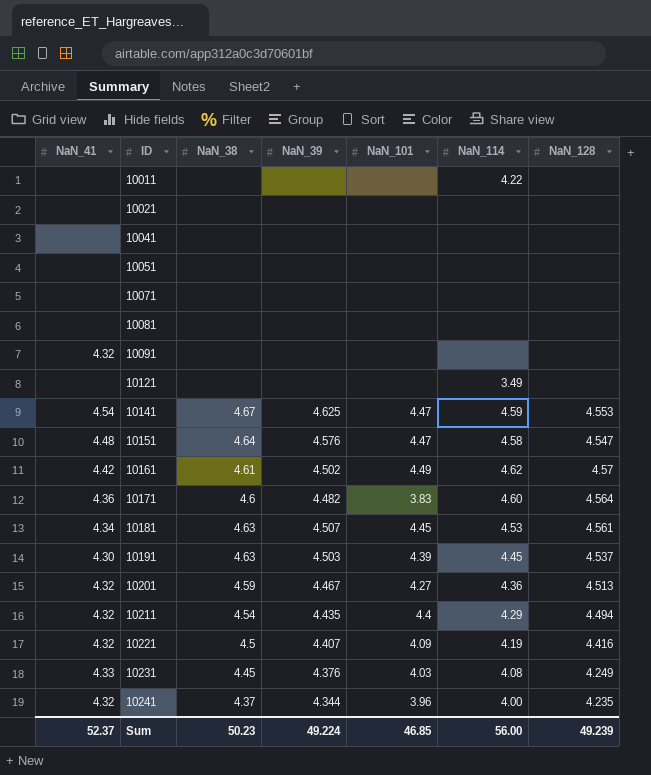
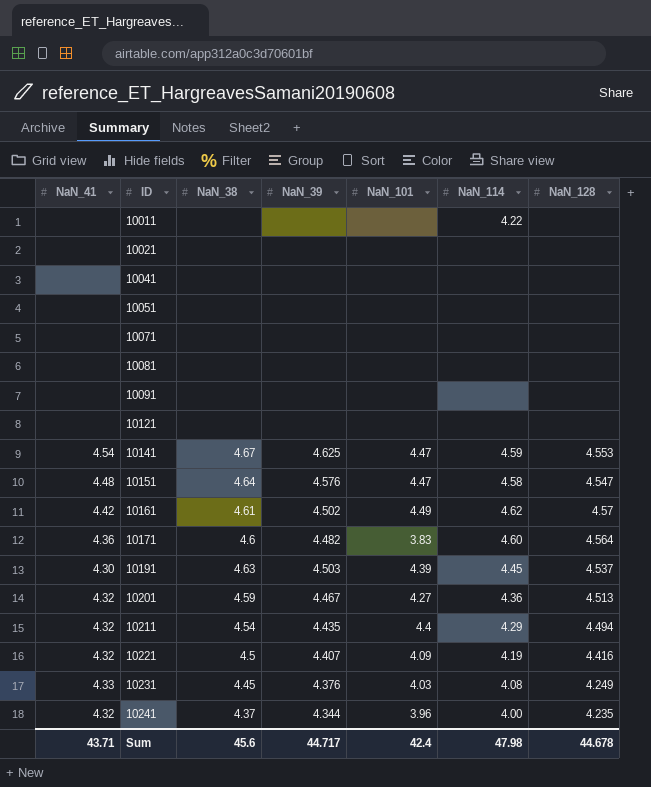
row 10181: 4.34 | 4.63 | 4.507 | 4.45 | 4.53 | 4.561 -> none
10091 | NaN_41: 4.32 -> none
10121 | NaN_114: 3.49 -> none
Sum | NaN_41: 52.37 -> 43.71
Sum | NaN_38: 50.23 -> 45.6
Sum | NaN_39: 49.224 -> 44.717
Sum | NaN_101: 46.85 -> 42.4
Sum | NaN_114: 56.00 -> 47.98
Sum | NaN_128: 49.239 -> 44.678

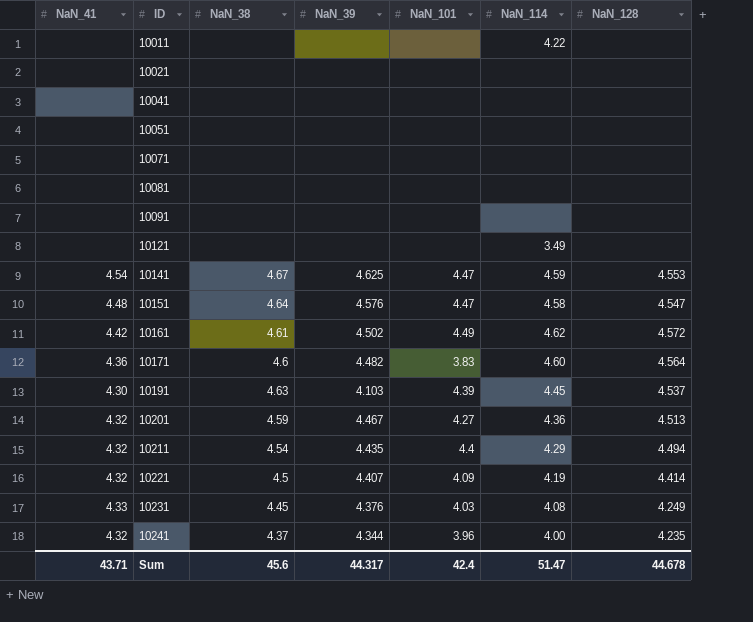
10121 | NaN_114: none -> 3.49
10161 | NaN_128: 4.57 -> 4.572
10191 | NaN_39: 4.503 -> 4.103
10221 | NaN_128: 4.416 -> 4.414
Sum | NaN_39: 44.717 -> 44.317
Sum | NaN_114: 47.98 -> 51.47

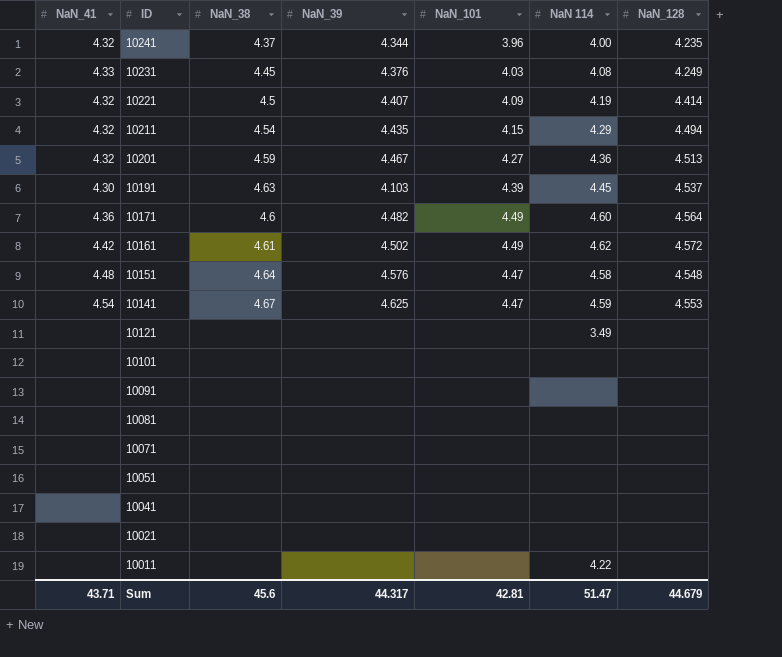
row order: ID ascending -> ID descending
column name: NaN_114 -> NaN 114
10211 | NaN_101: 4.4 -> 4.15
10171 | NaN_101: 3.83 -> 4.49
10151 | NaN_128: 4.547 -> 4.548
row 10101: none -> none | none | none | none | none | none
Sum | NaN_101: 42.4 -> 42.81
Sum | NaN_128: 44.678 -> 44.679

